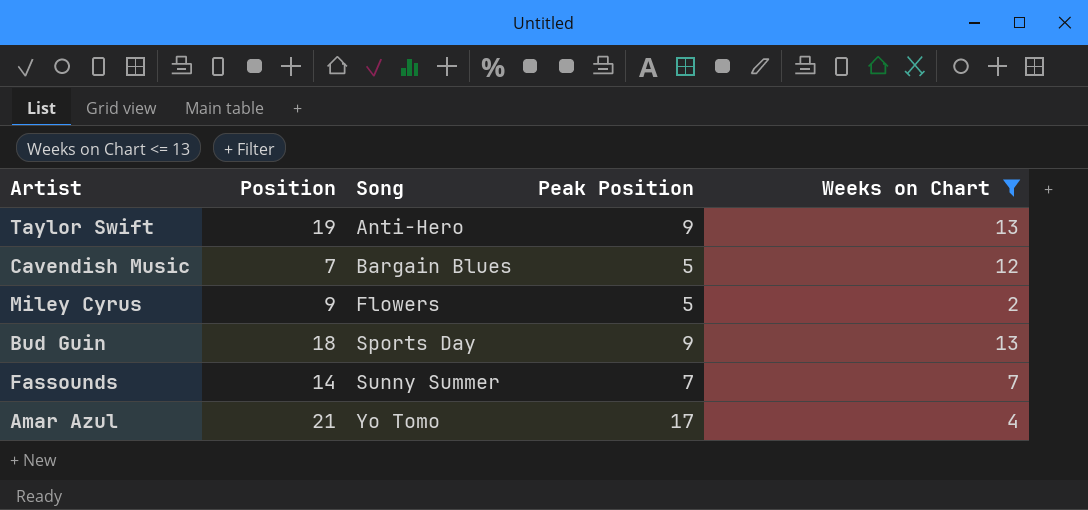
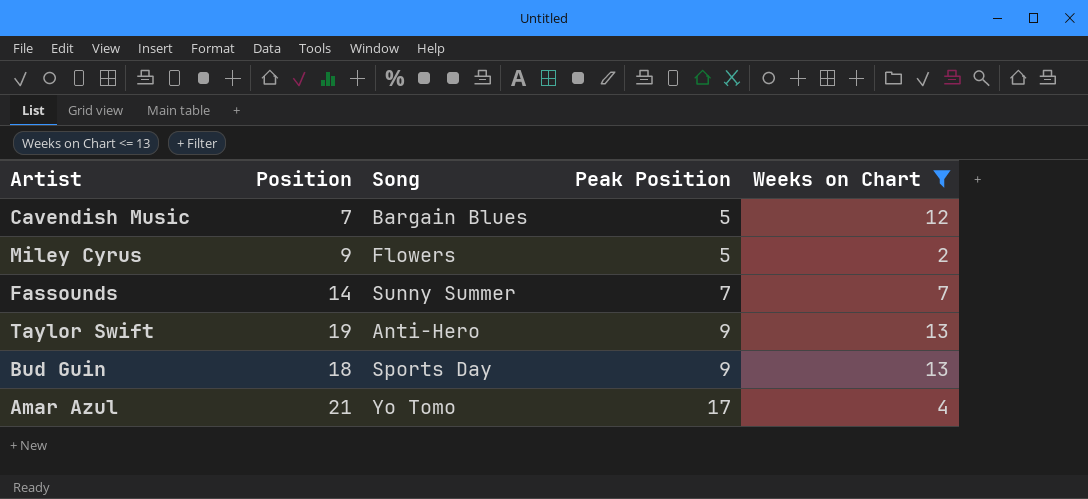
row order: Song ascending -> Peak Position ascending

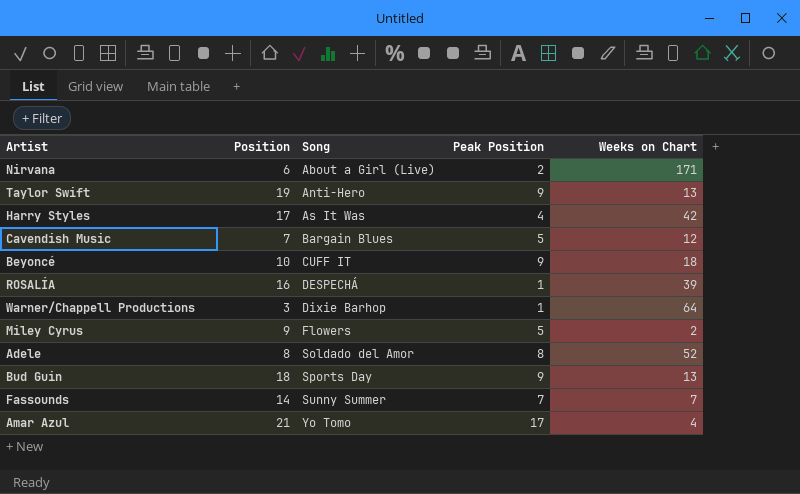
filter: Weeks on Chart <= 13 -> none
row order: Peak Position ascending -> Song ascending

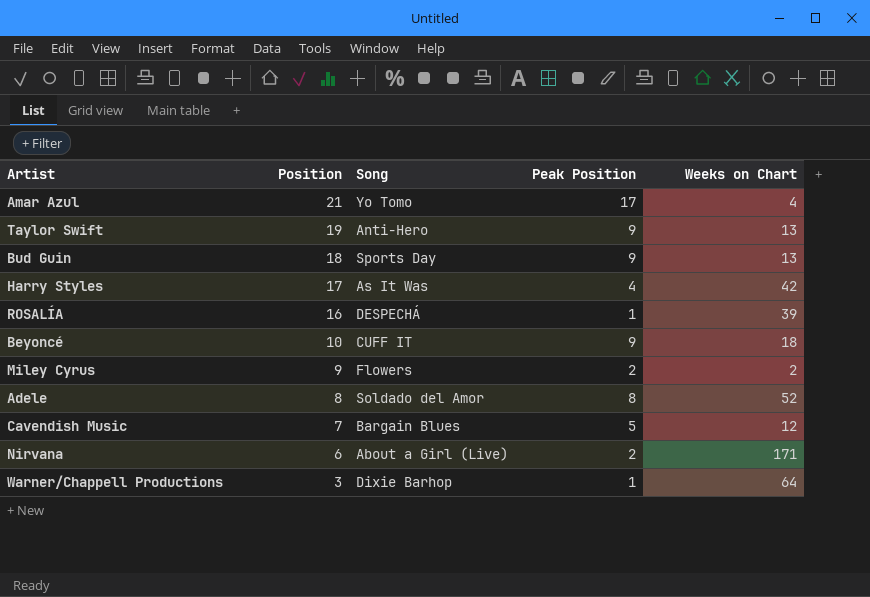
row order: Song ascending -> Position descending
row Fassounds: 14 | Sunny Summer | 7 | 7 -> none
Miley Cyrus | Peak Position: 5 -> 2

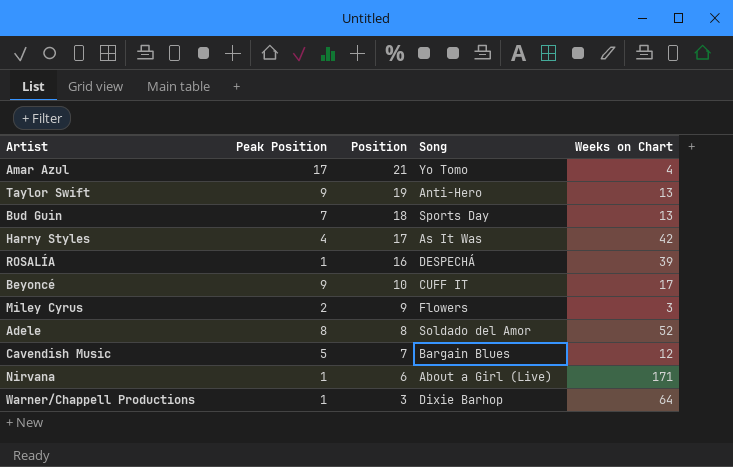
column Peak Position | position: 4 -> 2
Bud Guin | Peak Position: 9 -> 7
Beyoncé | Weeks on Chart: 18 -> 17
Miley Cyrus | Weeks on Chart: 2 -> 3
Nirvana | Peak Position: 2 -> 1

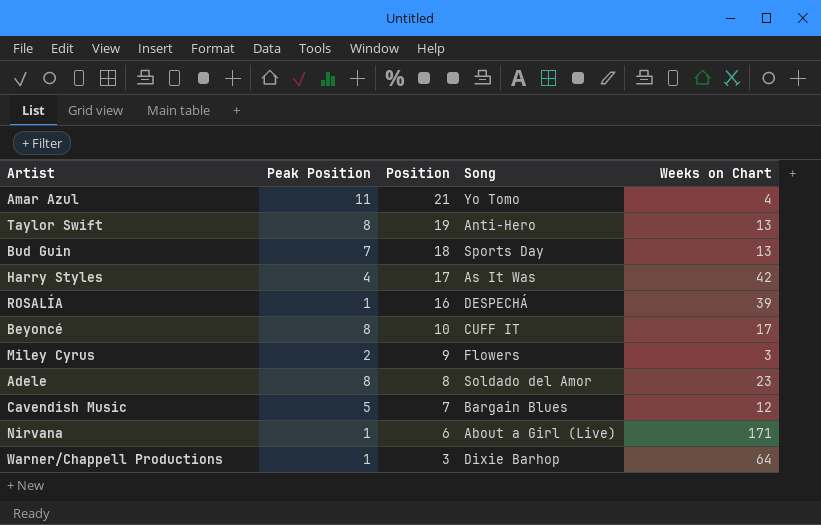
Amar Azul | Peak Position: 17 -> 11
Taylor Swift | Peak Position: 9 -> 8
Beyoncé | Peak Position: 9 -> 8
Adele | Weeks on Chart: 52 -> 23

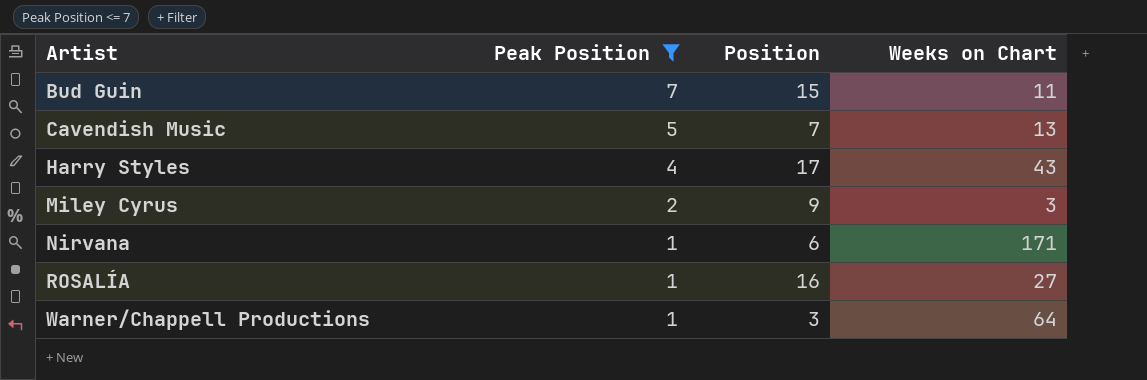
filter: none -> Peak Position <= 7
row order: Position descending -> Artist ascending
column Song | position: 4 -> none
Bud Guin | Position: 18 -> 15
Bud Guin | Weeks on Chart: 13 -> 11
Cavendish Music | Weeks on Chart: 12 -> 13
Harry Styles | Weeks on Chart: 42 -> 43
ROSALÍA | Weeks on Chart: 39 -> 27

